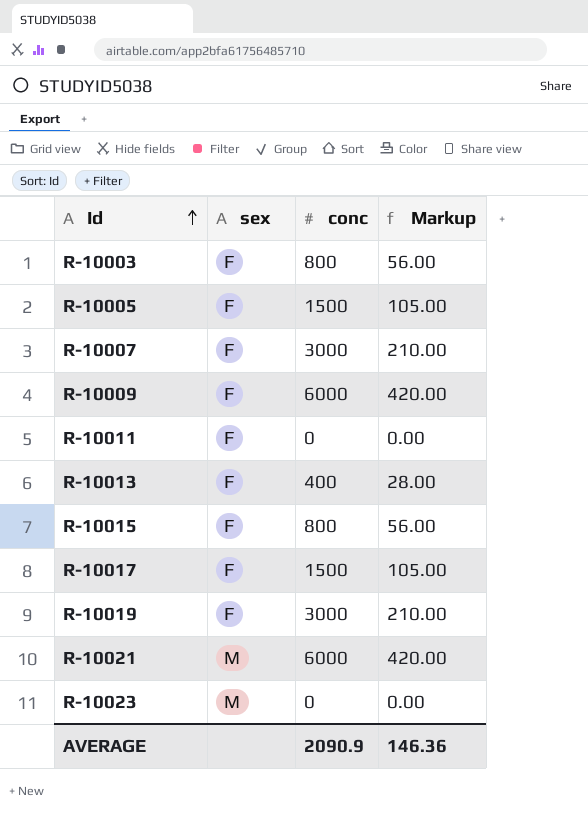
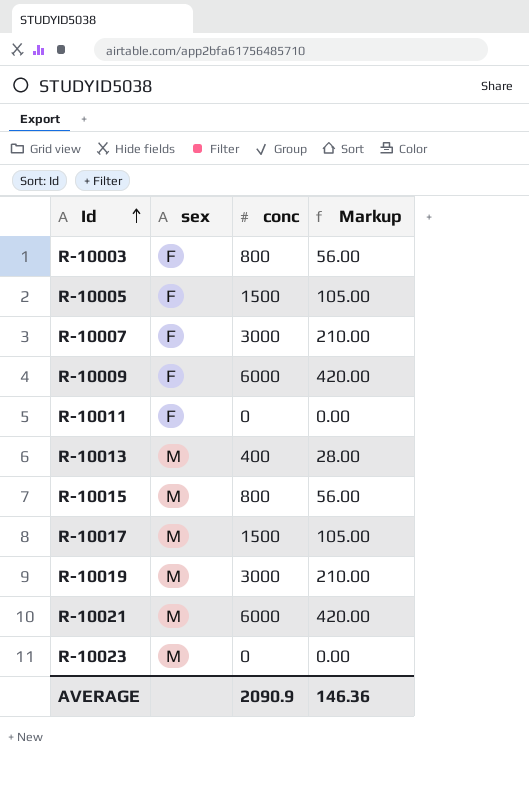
R-10013 | sex: F -> M
R-10015 | sex: F -> M
R-10017 | sex: F -> M
R-10019 | sex: F -> M

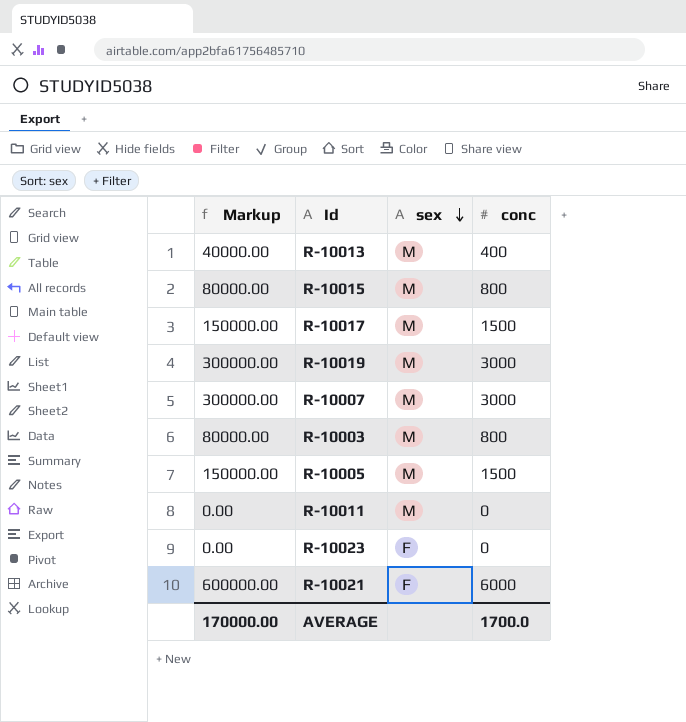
row order: Id ascending -> sex descending
column Markup | formula: [conc] * 0.07 -> [conc] * 100
column Markup | position: 4 -> 1
row R-10009: F | 6000 | 420.00 -> none
R-10007 | sex: F -> M
R-10003 | sex: F -> M
R-10005 | sex: F -> M
R-10011 | sex: F -> M
R-10023 | sex: M -> F
R-10021 | sex: M -> F
AVERAGE | Markup: 146.36 -> 170000.00
AVERAGE | conc: 2090.9 -> 1700.0

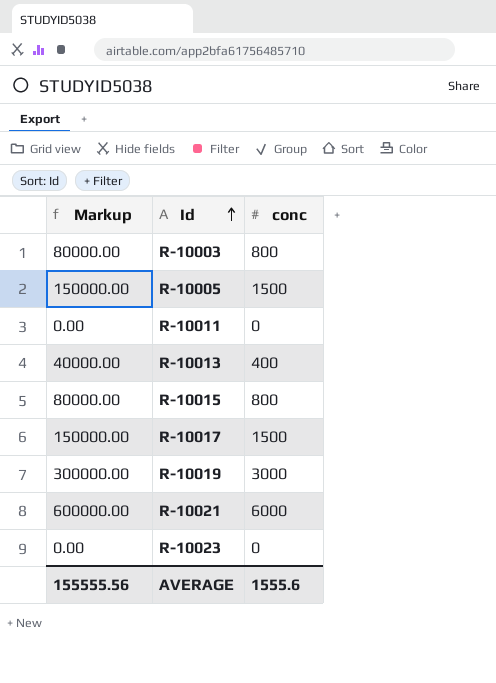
row order: sex descending -> Id ascending
column sex | position: 3 -> none
row R-10007: 300000.00 | M | 3000 -> none
AVERAGE | Markup: 170000.00 -> 155555.56
AVERAGE | conc: 1700.0 -> 1555.6

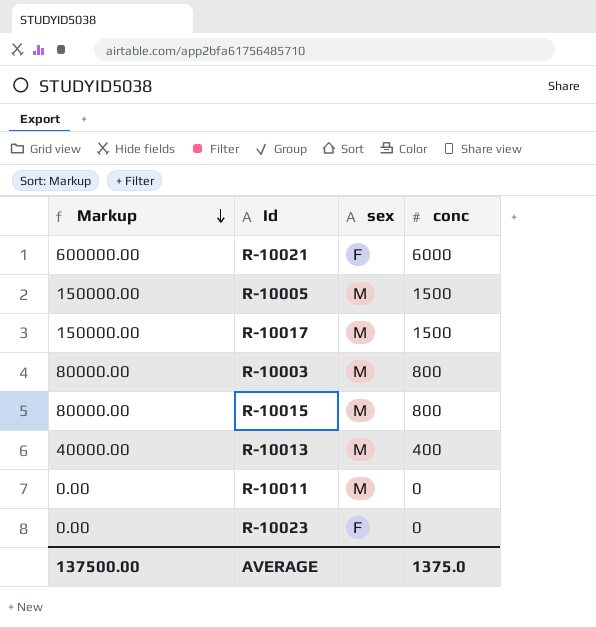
row order: Id ascending -> Markup descending
column sex | position: none -> 3
row R-10019: 300000.00 | 3000 -> none
AVERAGE | Markup: 155555.56 -> 137500.00
AVERAGE | conc: 1555.6 -> 1375.0

